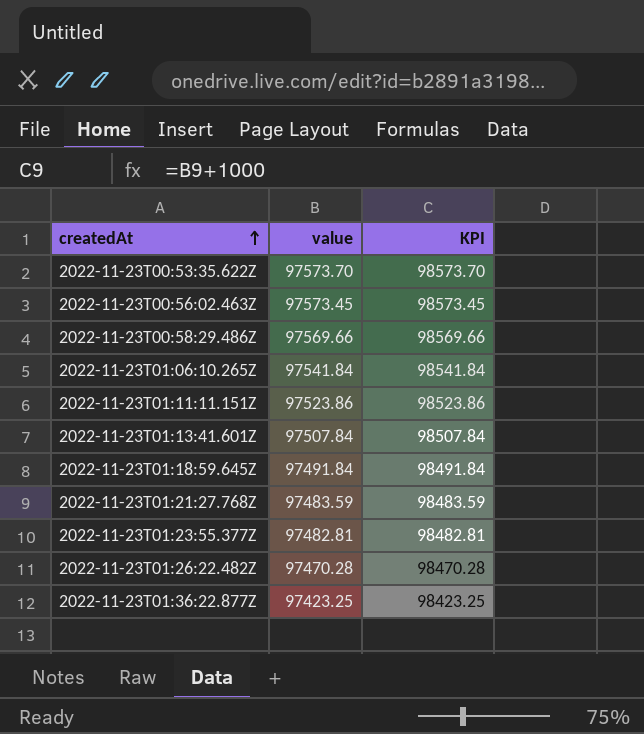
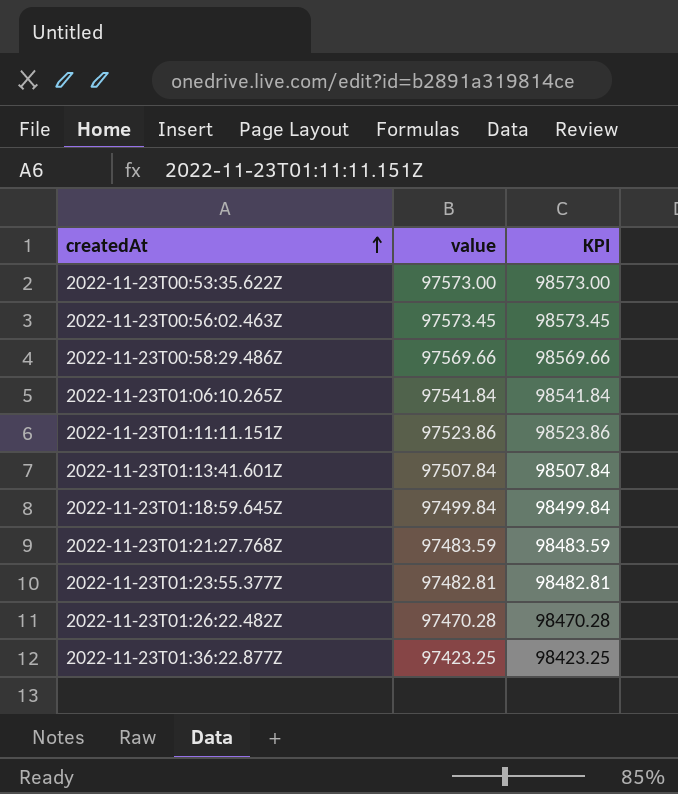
2022-11-23T00:53:35.622Z | value: 97573.70 -> 97573.00
2022-11-23T00:53:35.622Z | KPI: 98573.70 -> 98573.00
2022-11-23T01:18:59.645Z | value: 97491.84 -> 97499.84
2022-11-23T01:18:59.645Z | KPI: 98491.84 -> 98499.84

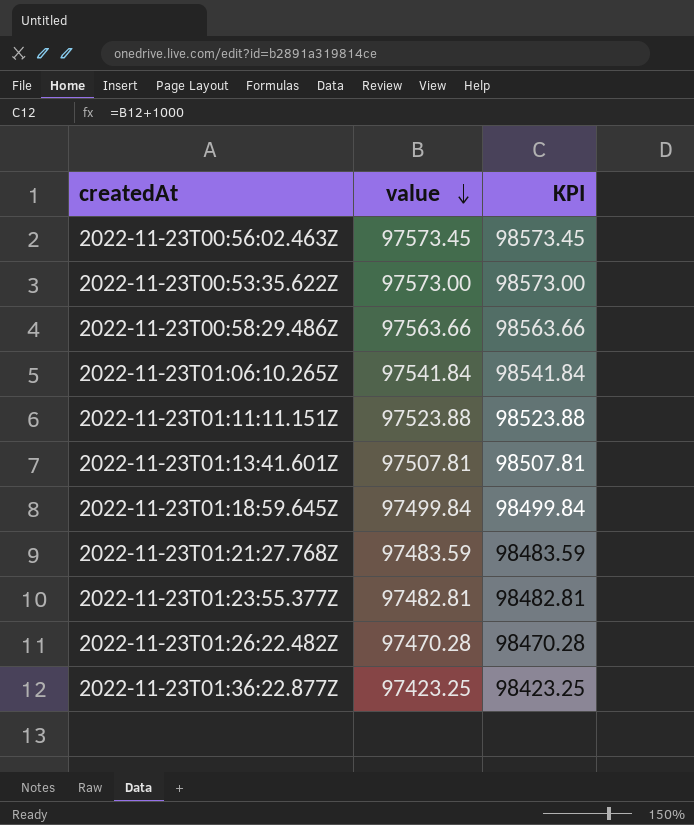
row order: createdAt ascending -> value descending
2022-11-23T00:58:29.486Z | value: 97569.66 -> 97563.66
2022-11-23T00:58:29.486Z | KPI: 98569.66 -> 98563.66
2022-11-23T01:11:11.151Z | value: 97523.86 -> 97523.88
2022-11-23T01:11:11.151Z | KPI: 98523.86 -> 98523.88
2022-11-23T01:13:41.601Z | value: 97507.84 -> 97507.81
2022-11-23T01:13:41.601Z | KPI: 98507.84 -> 98507.81

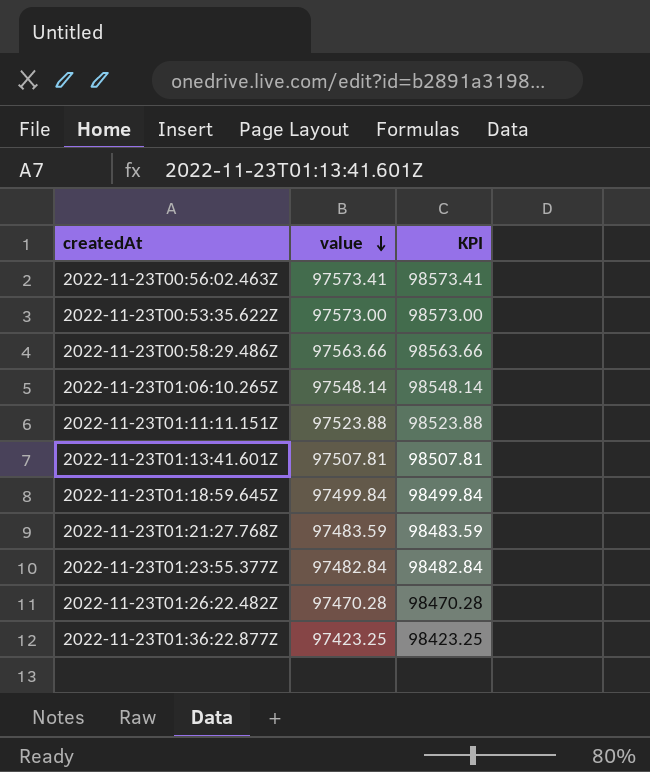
2022-11-23T00:56:02.463Z | value: 97573.45 -> 97573.41
2022-11-23T00:56:02.463Z | KPI: 98573.45 -> 98573.41
2022-11-23T01:06:10.265Z | value: 97541.84 -> 97548.14
2022-11-23T01:06:10.265Z | KPI: 98541.84 -> 98548.14
2022-11-23T01:23:55.377Z | value: 97482.81 -> 97482.84
2022-11-23T01:23:55.377Z | KPI: 98482.81 -> 98482.84

